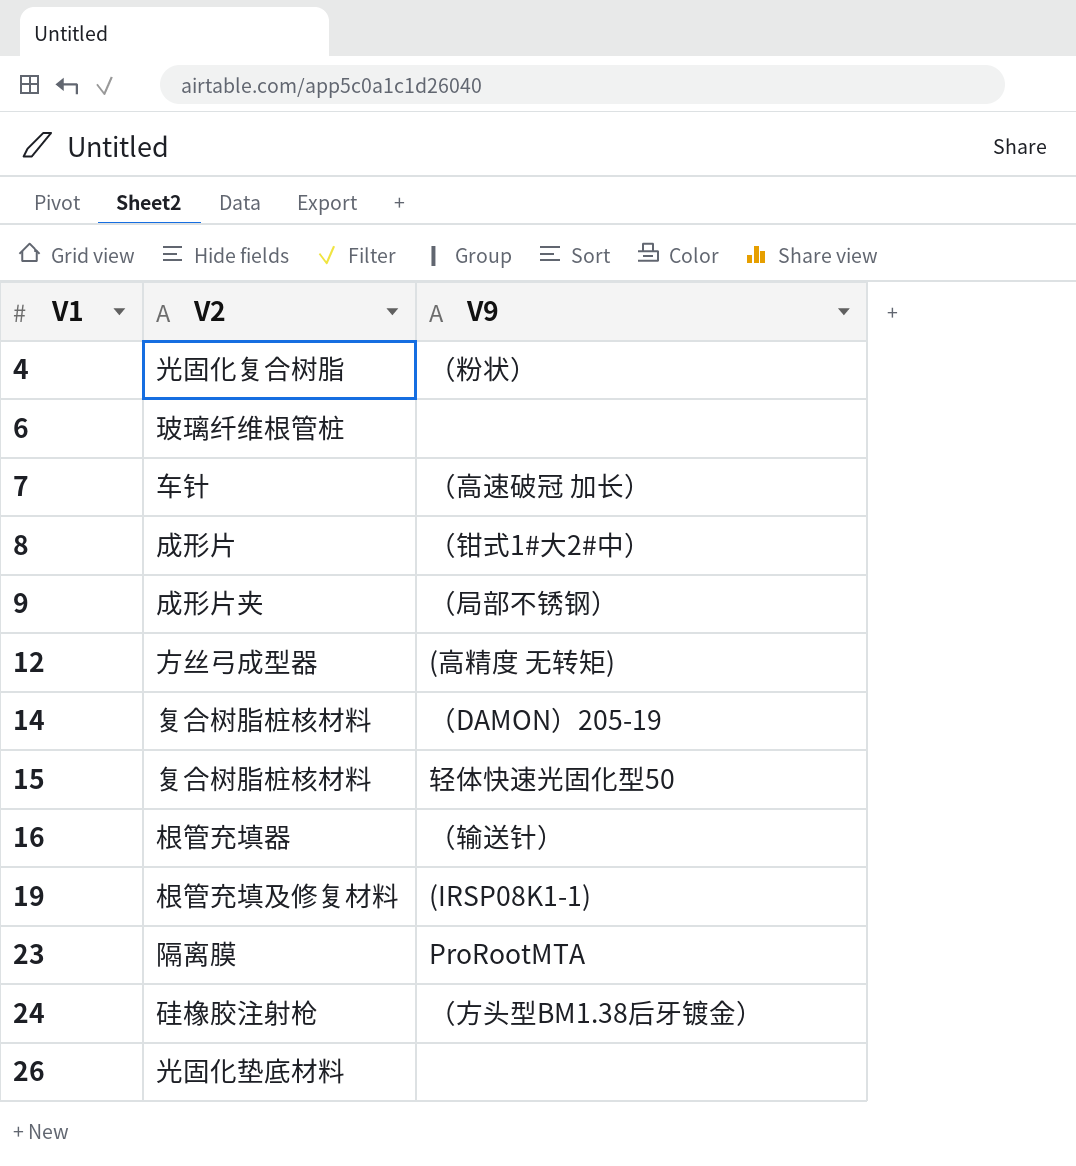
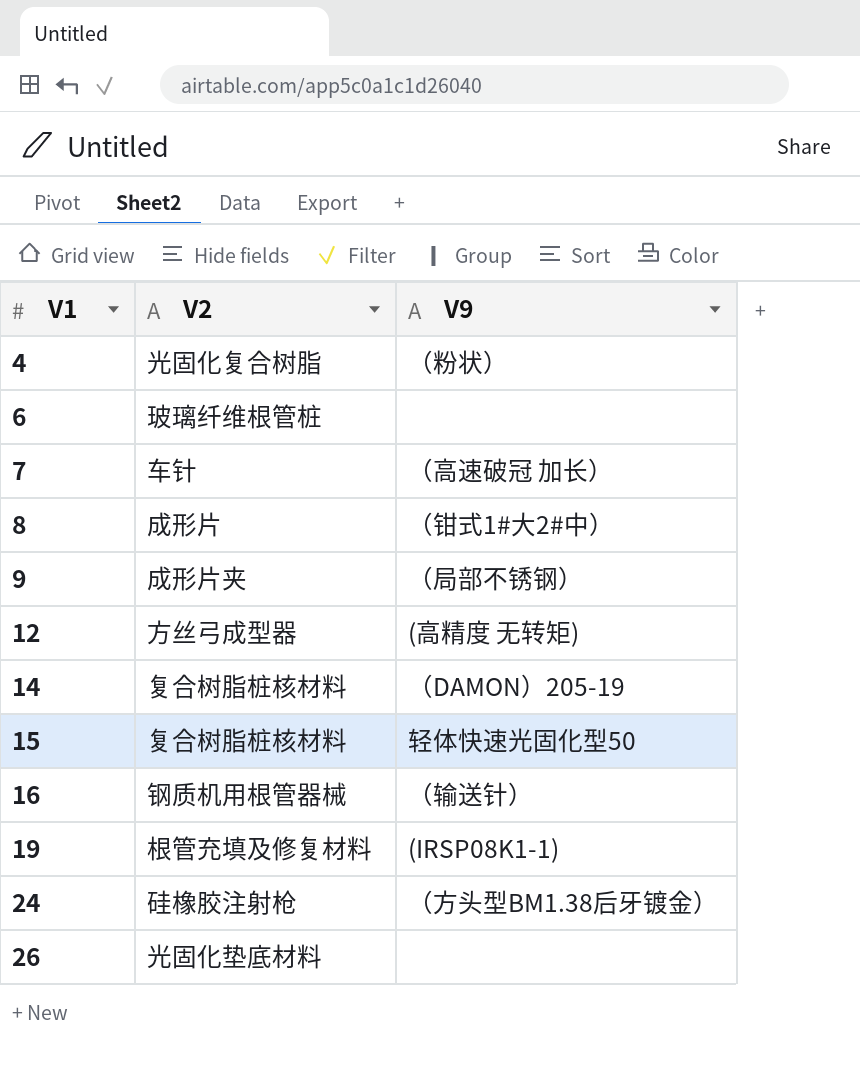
row 23: 隔离膜 | ProRootMTA -> none
16 | V2: 根管充填器 -> 钢质机用根管器械

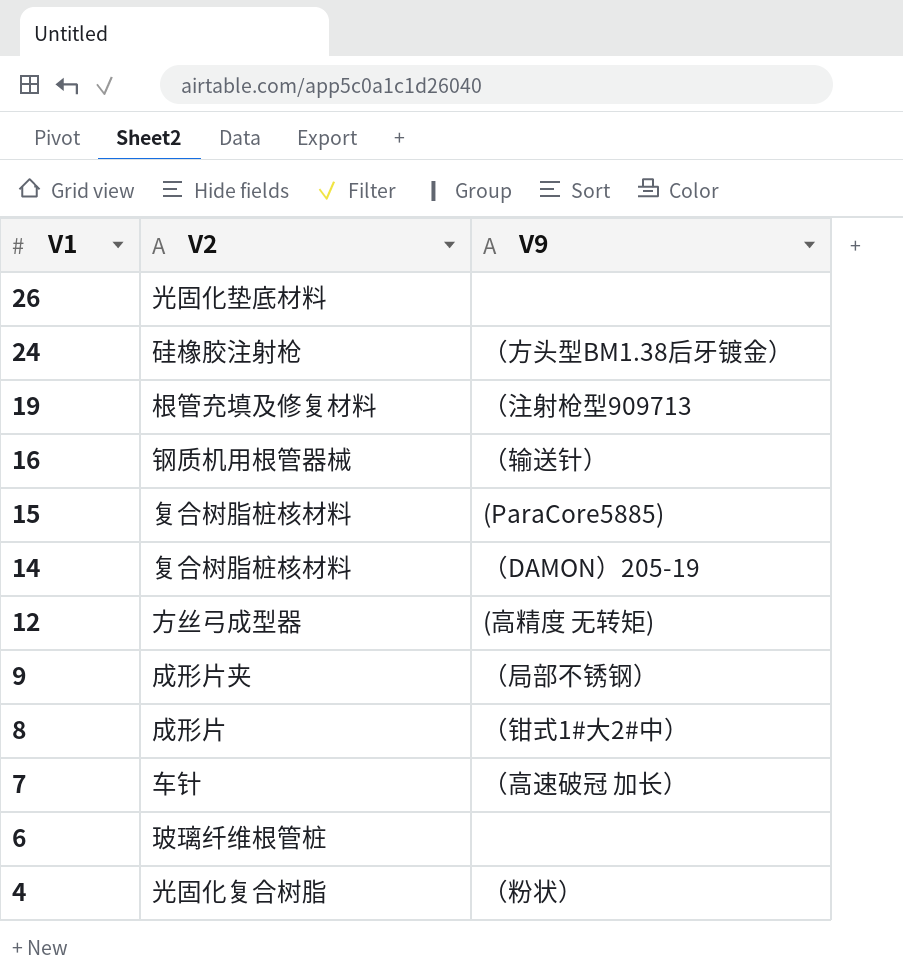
row order: V1 ascending -> V1 descending
19 | V9: (IRSP08K1-1) -> （注射枪型909713
15 | V9: 轻体快速光固化型50 -> (ParaCore5885)

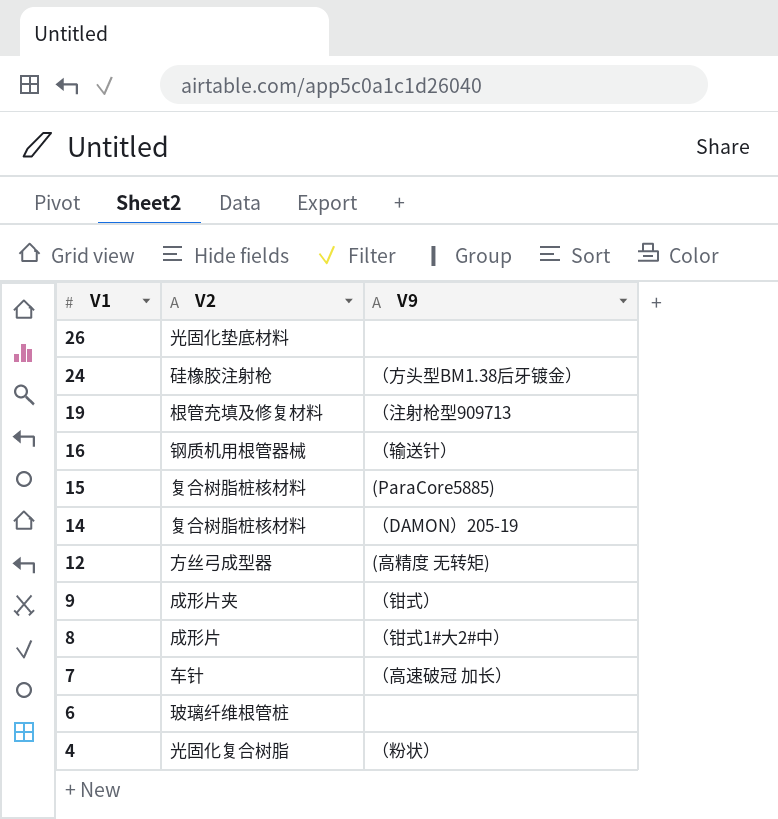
9 | V9: （局部不锈钢） -> （钳式）

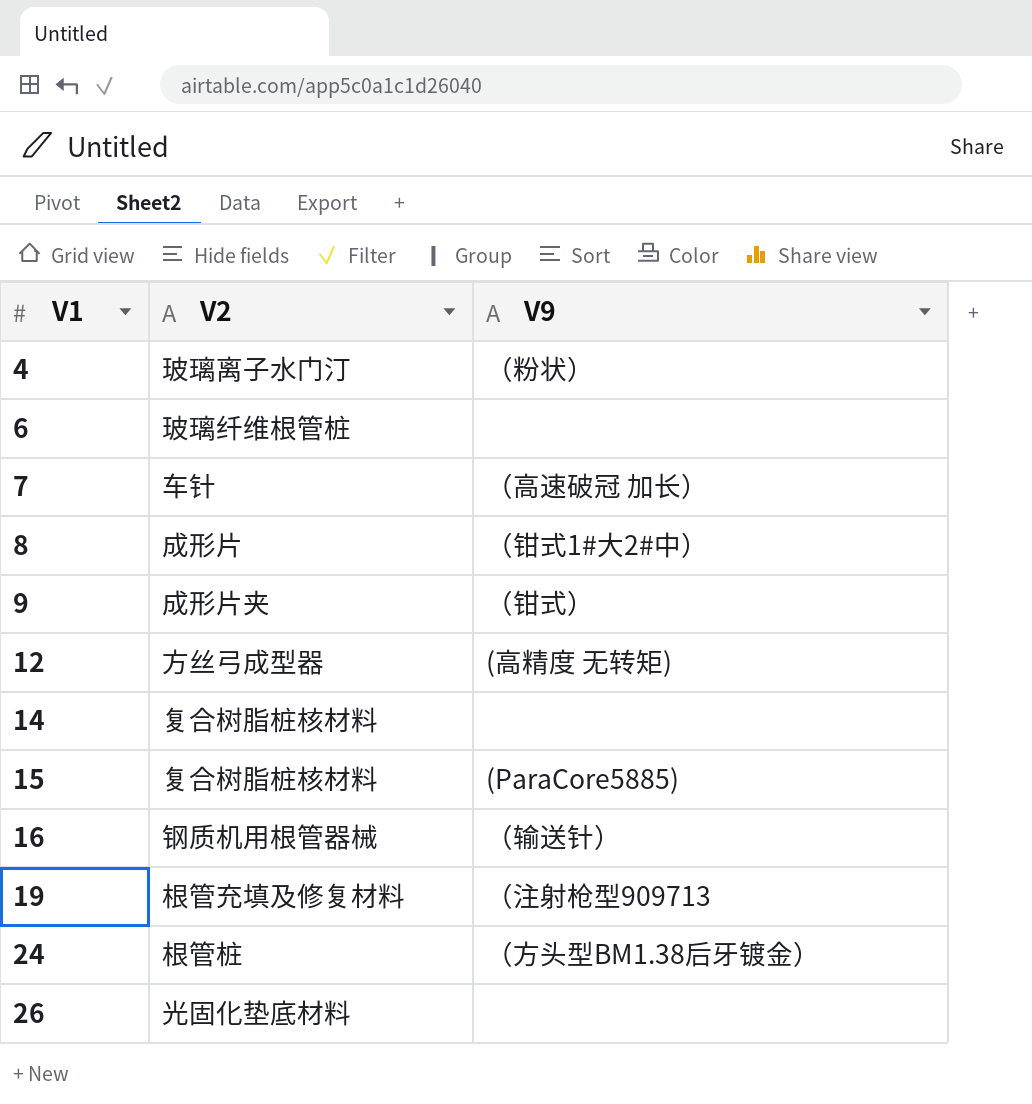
row order: V1 descending -> V1 ascending
4 | V2: 光固化复合树脂 -> 玻璃离子水门汀
14 | V9: （DAMON）205-19 -> none
24 | V2: 硅橡胶注射枪 -> 根管桩

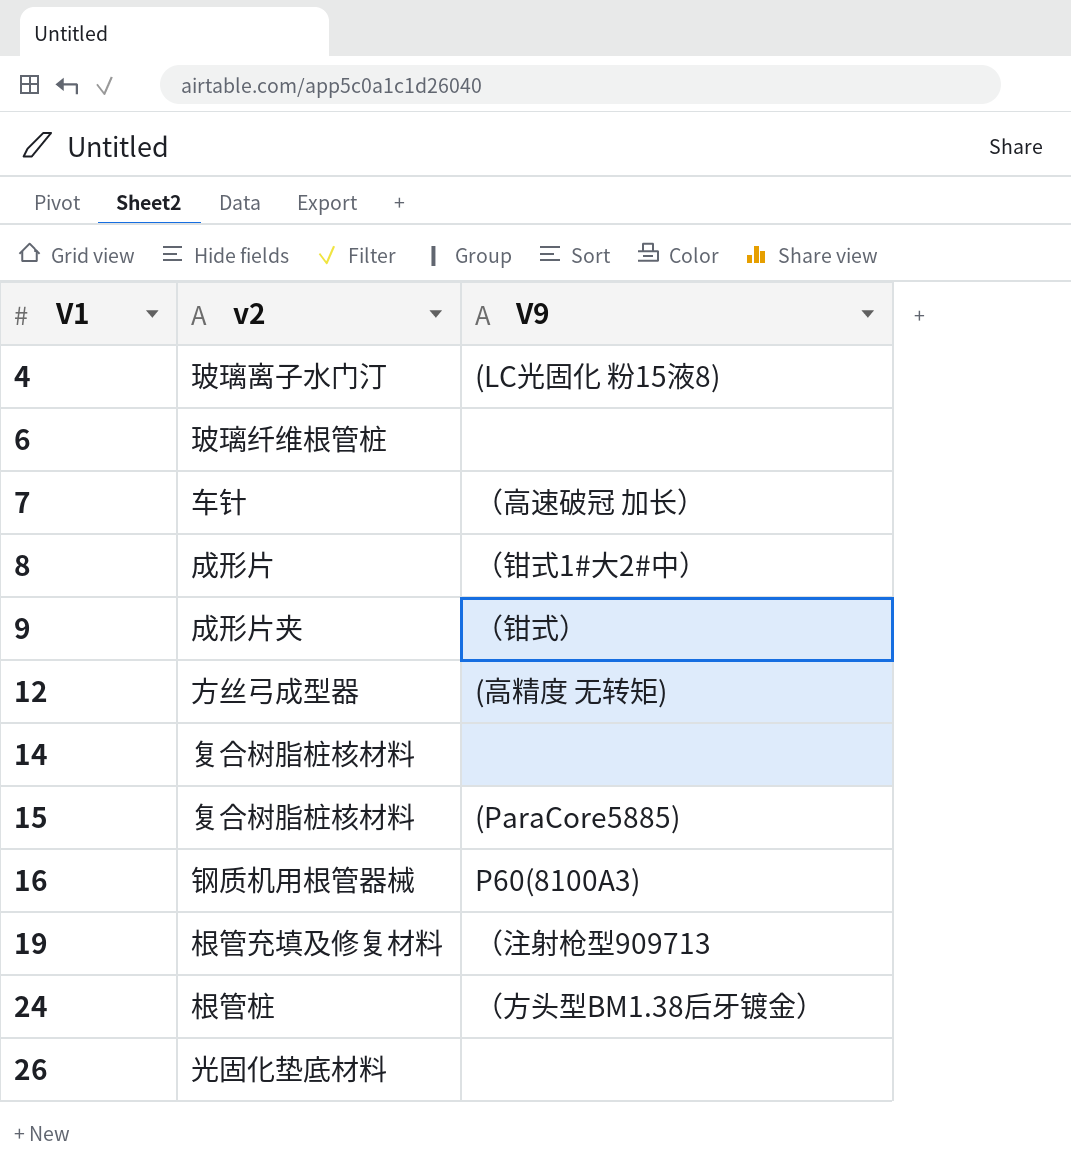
column name: V2 -> v2
4 | V9: （粉状） -> (LC光固化 粉15液8)
16 | V9: （输送针） -> P60(8100A3)

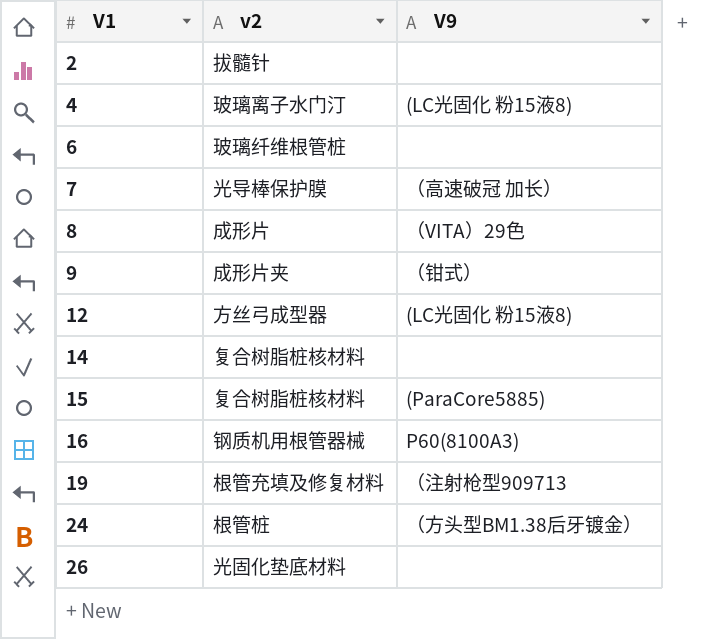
row 2: none -> 拔髓针 | none
7 | v2: 车针 -> 光导棒保护膜
8 | V9: （钳式1#大2#中） -> （VITA）29色
12 | V9: (高精度 无转矩) -> (LC光固化 粉15液8)

